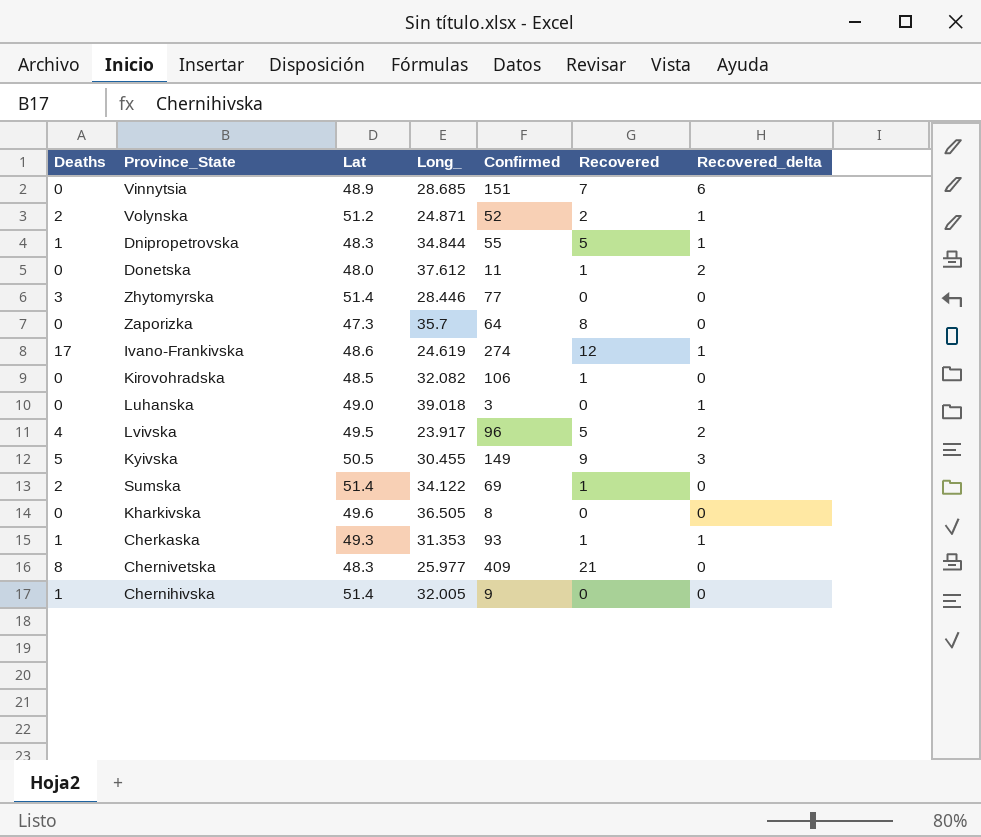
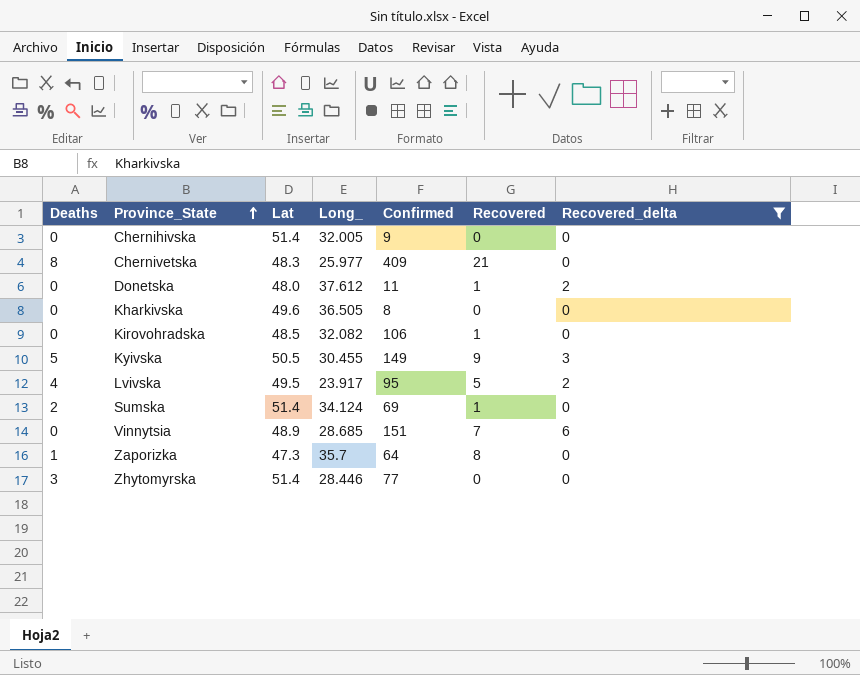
filter: none -> Recovered_delta != 1
row order: none -> Province_State ascending
Chernihivska | Deaths: 1 -> 0
Lvivska | Confirmed: 96 -> 95
Sumska | Long_: 34.122 -> 34.124
Zaporizka | Deaths: 0 -> 1

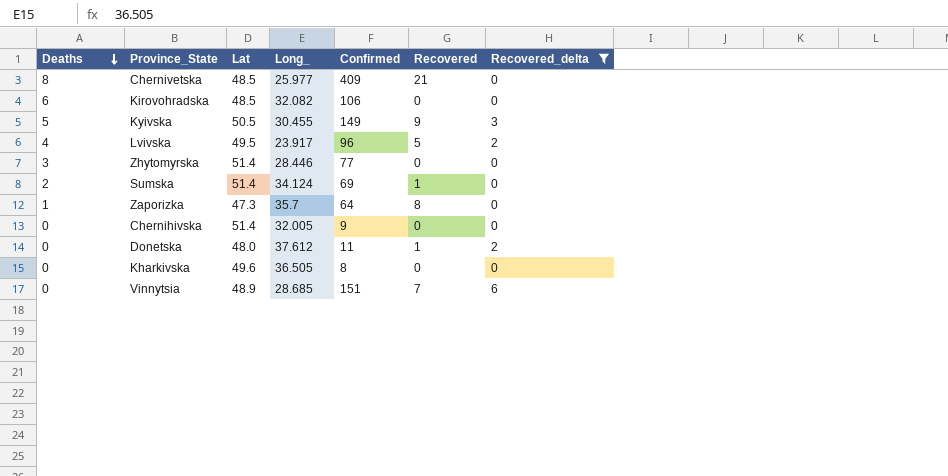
row order: Province_State ascending -> Deaths descending
Chernivetska | Lat: 48.3 -> 48.5
Kirovohradska | Deaths: 0 -> 6
Kirovohradska | Recovered: 1 -> 0
Lvivska | Confirmed: 95 -> 96

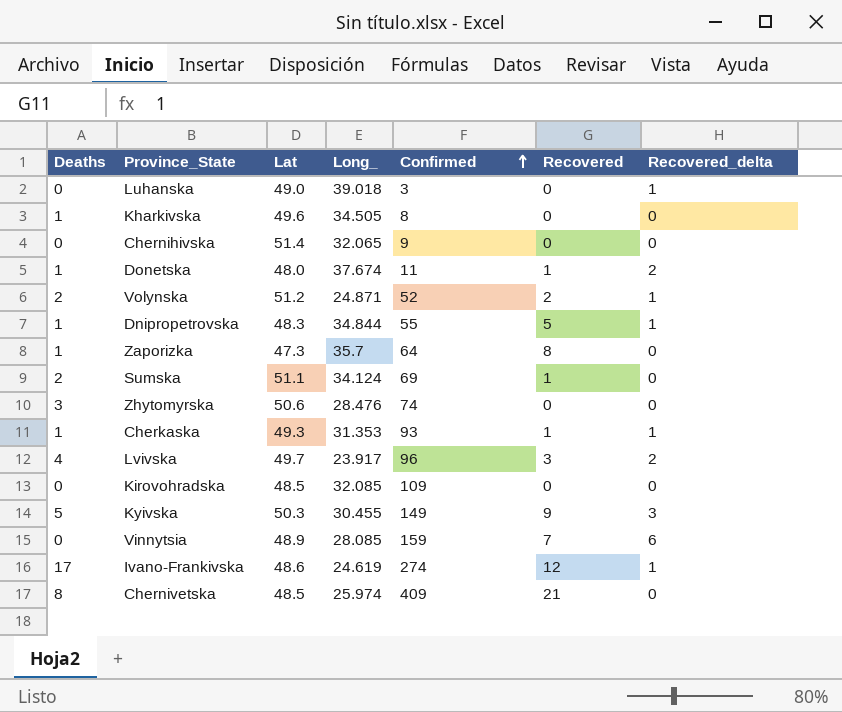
filter: Recovered_delta != 1 -> none
row order: Deaths descending -> Confirmed ascending
Kharkivska | Deaths: 0 -> 1
Kharkivska | Long_: 36.505 -> 34.505
Chernihivska | Long_: 32.005 -> 32.065
Donetska | Deaths: 0 -> 1
Donetska | Long_: 37.612 -> 37.674
Sumska | Lat: 51.4 -> 51.1
Zhytomyrskа | Lat: 51.4 -> 50.6
Zhytomyrskа | Long_: 28.446 -> 28.476
Zhytomyrskа | Confirmed: 77 -> 74
Lvivska | Lat: 49.5 -> 49.7
Lvivska | Recovered: 5 -> 3
Kirovohradska | Deaths: 6 -> 0
Kirovohradska | Long_: 32.082 -> 32.085
Kirovohradska | Confirmed: 106 -> 109
Kyivska | Lat: 50.5 -> 50.3
Vinnytsia | Long_: 28.685 -> 28.085
Vinnytsia | Confirmed: 151 -> 159
Chernivetska | Long_: 25.977 -> 25.974

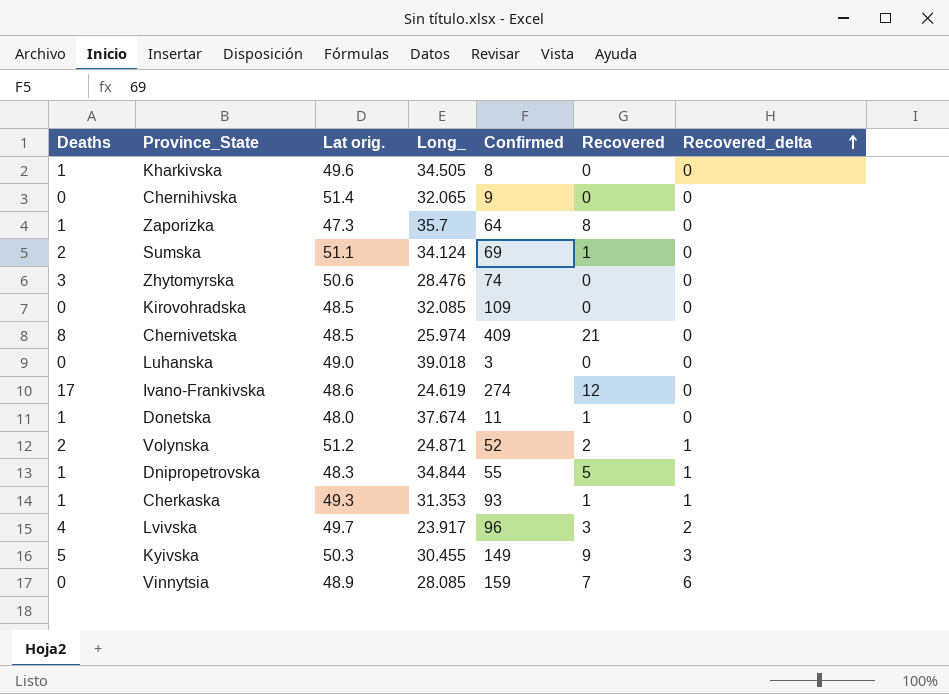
row order: Confirmed ascending -> Recovered_delta ascending
column name: Lat -> Lat orig.
Luhanska | Recovered_delta: 1 -> 0
Ivano-Frankivska | Recovered_delta: 1 -> 0
Donetska | Recovered_delta: 2 -> 0

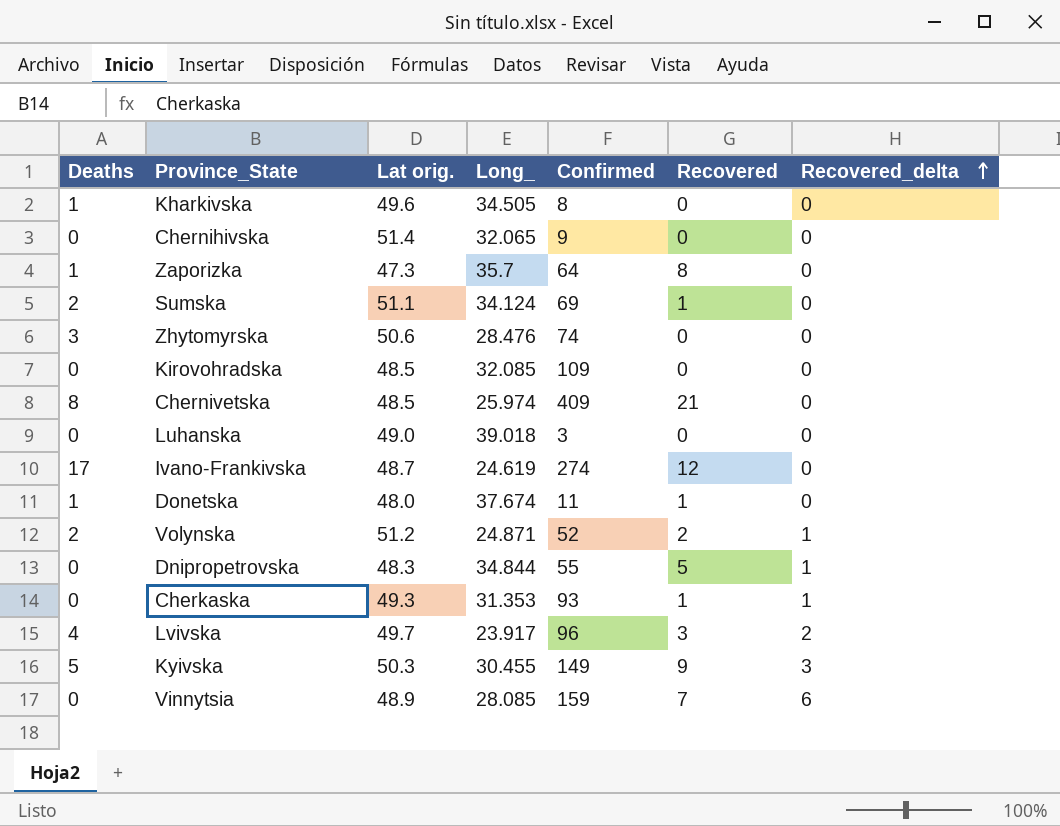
Ivano-Frankivska | Lat orig.: 48.6 -> 48.7
Dnipropetrovska | Deaths: 1 -> 0
Cherkaska | Deaths: 1 -> 0

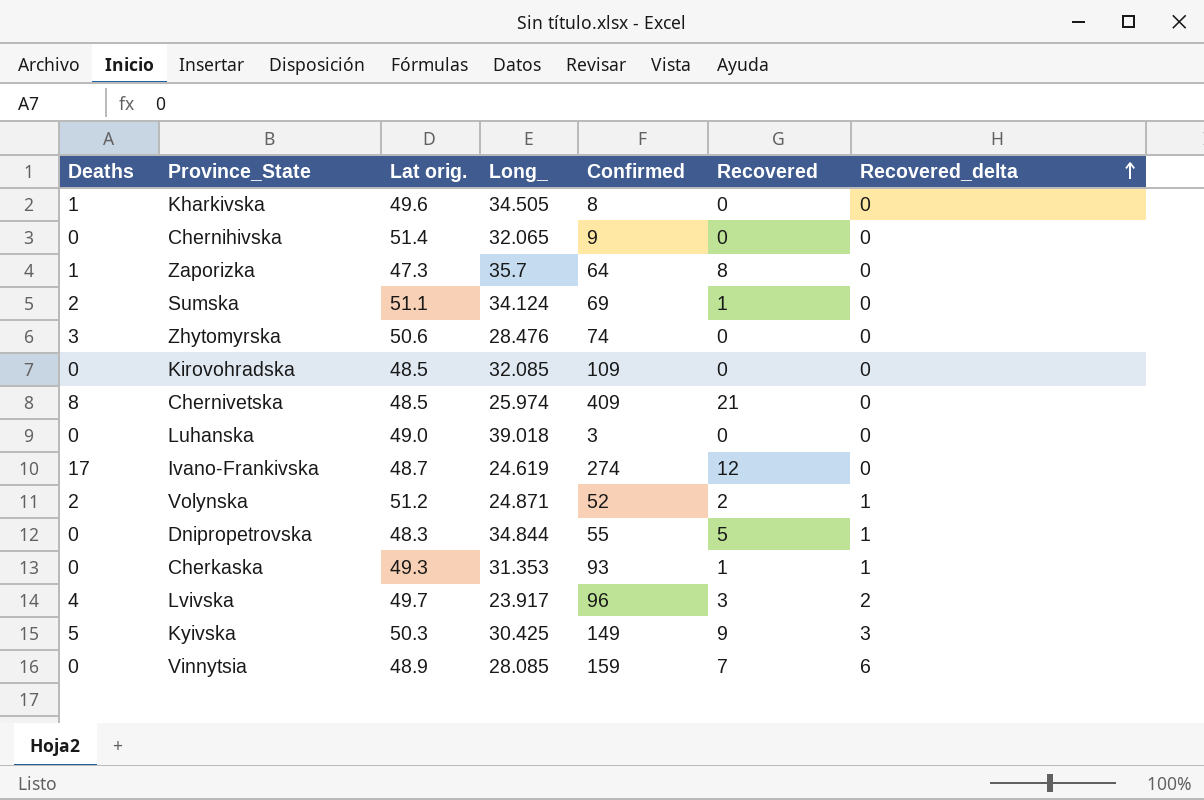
row Donetska: 1 | 48.0 | 37.674 | 11 | 1 | 0 -> none
Kyivska | Long_: 30.455 -> 30.425

